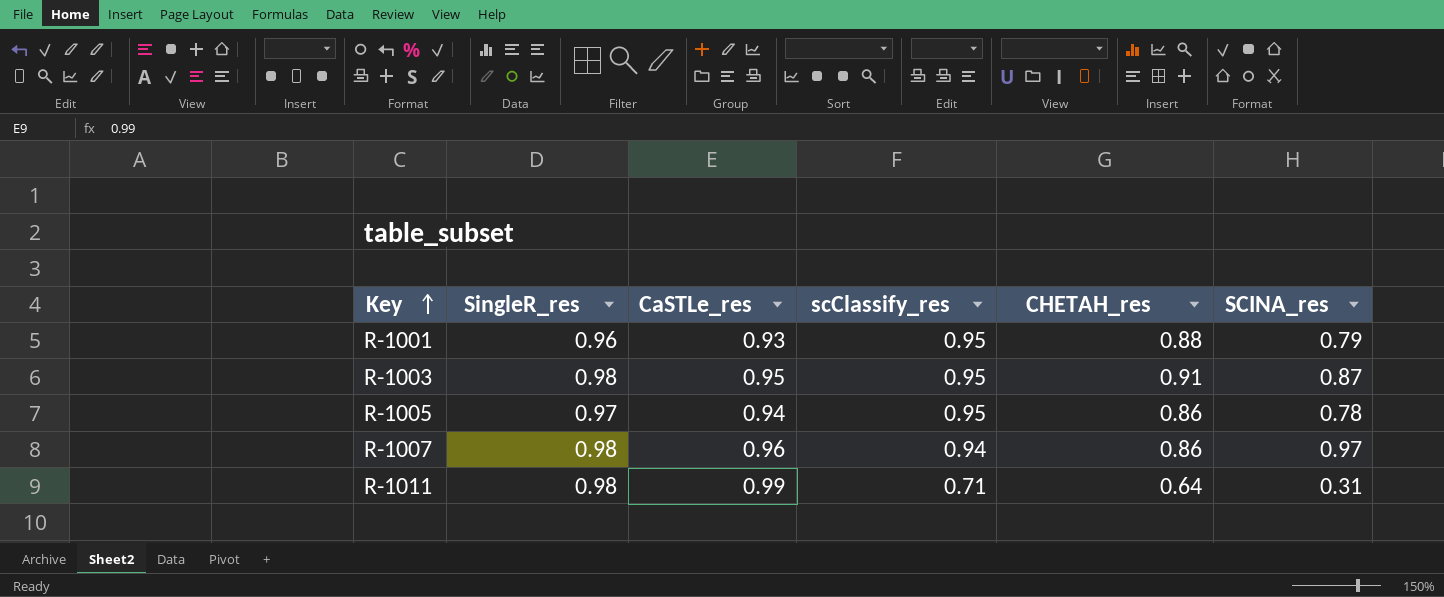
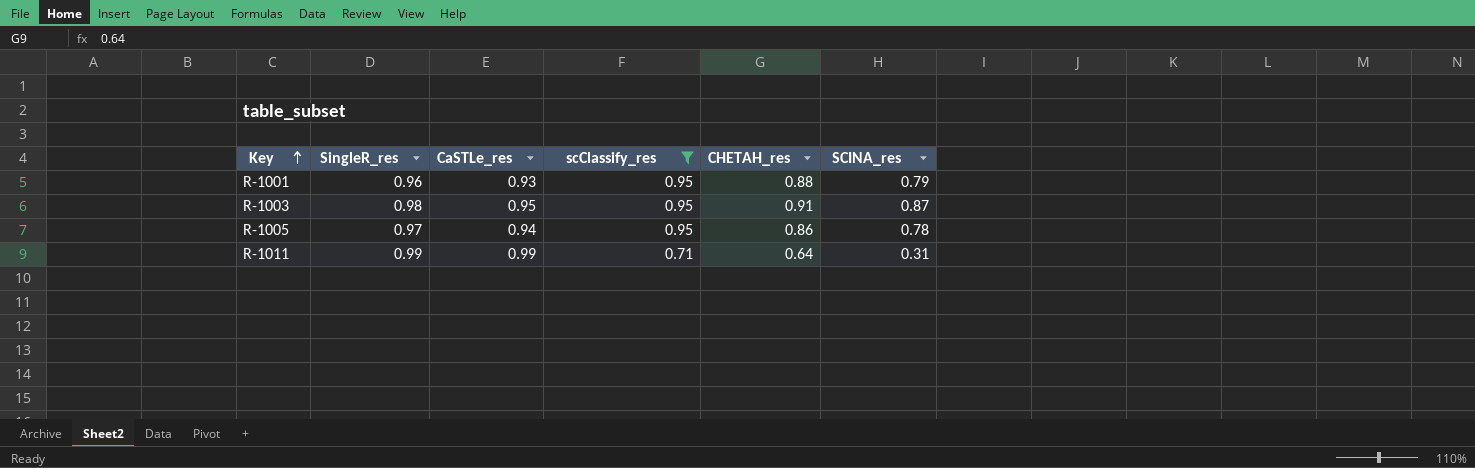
filter: none -> scClassify_res != 0.94
R-1011 | SingleR_res: 0.98 -> 0.99

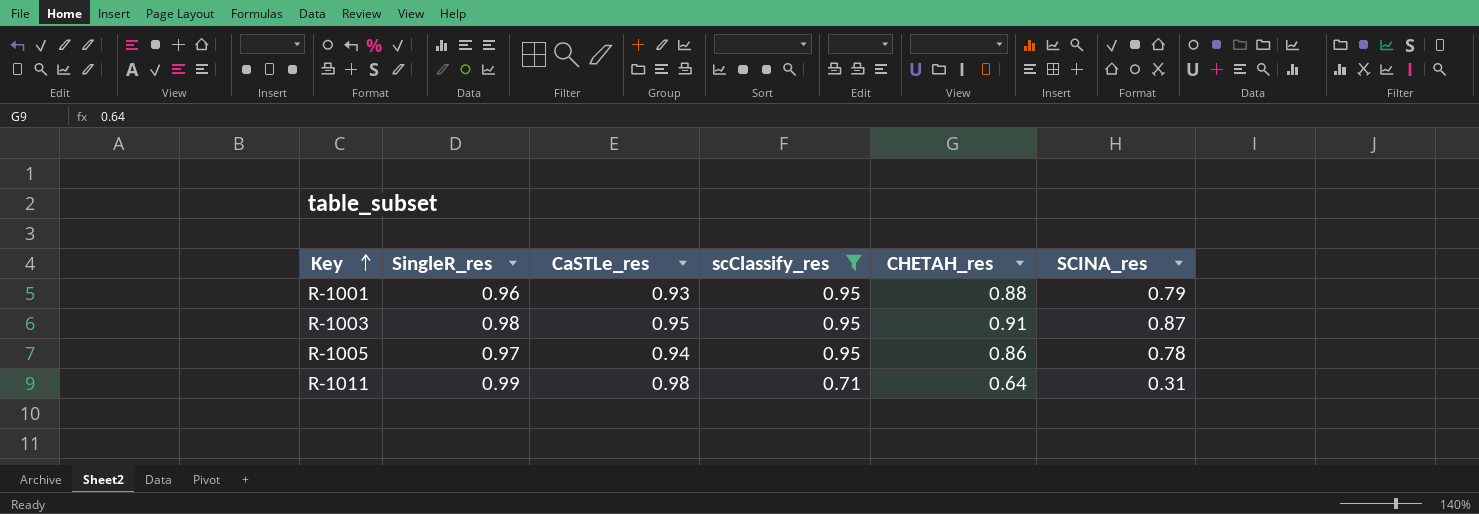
R-1011 | CaSTLe_res: 0.99 -> 0.98

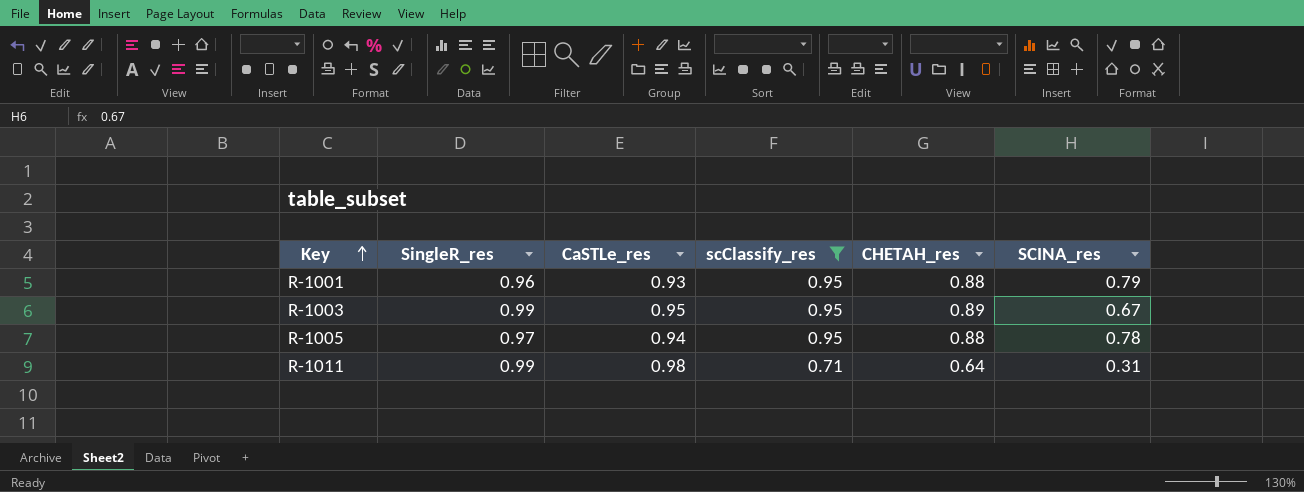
R-1003 | SingleR_res: 0.98 -> 0.99
R-1003 | CHETAH_res: 0.91 -> 0.89
R-1003 | SCINA_res: 0.87 -> 0.67
R-1005 | CHETAH_res: 0.86 -> 0.88

